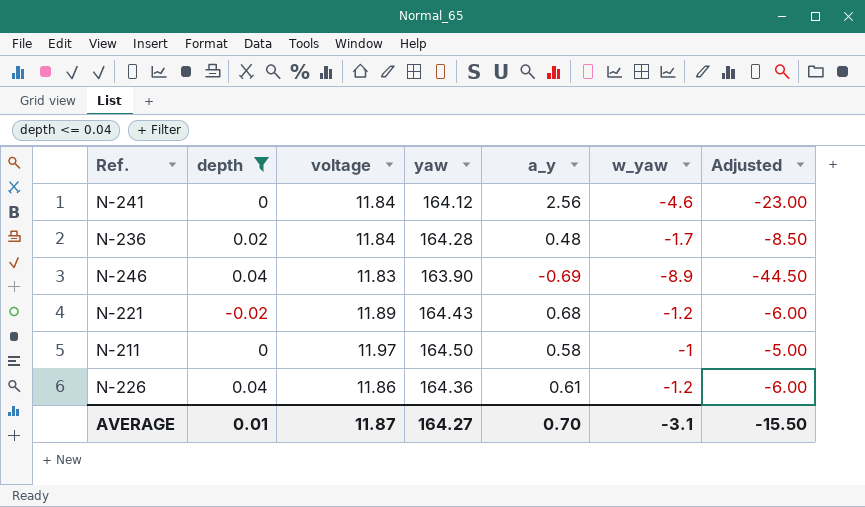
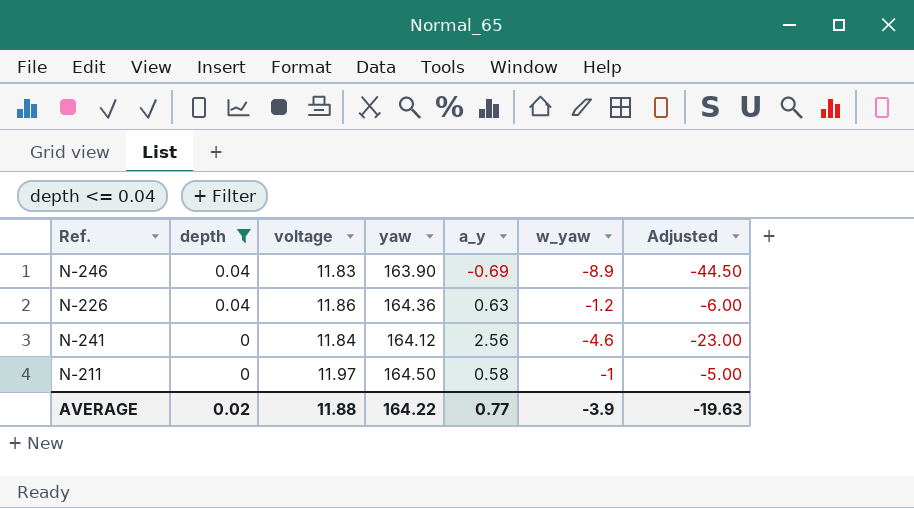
row order: none -> depth descending
row N-236: 0.02 | 11.84 | 164.28 | 0.48 | -1.7 | -8.50 -> none
row N-221: -0.02 | 11.89 | 164.43 | 0.68 | -1.2 | -6.00 -> none
N-226 | a_y: 0.61 -> 0.63
AVERAGE | depth: 0.01 -> 0.02
AVERAGE | voltage: 11.87 -> 11.88
AVERAGE | yaw: 164.27 -> 164.22
AVERAGE | a_y: 0.70 -> 0.77
AVERAGE | w_yaw: -3.1 -> -3.9
AVERAGE | Adjusted: -15.50 -> -19.63

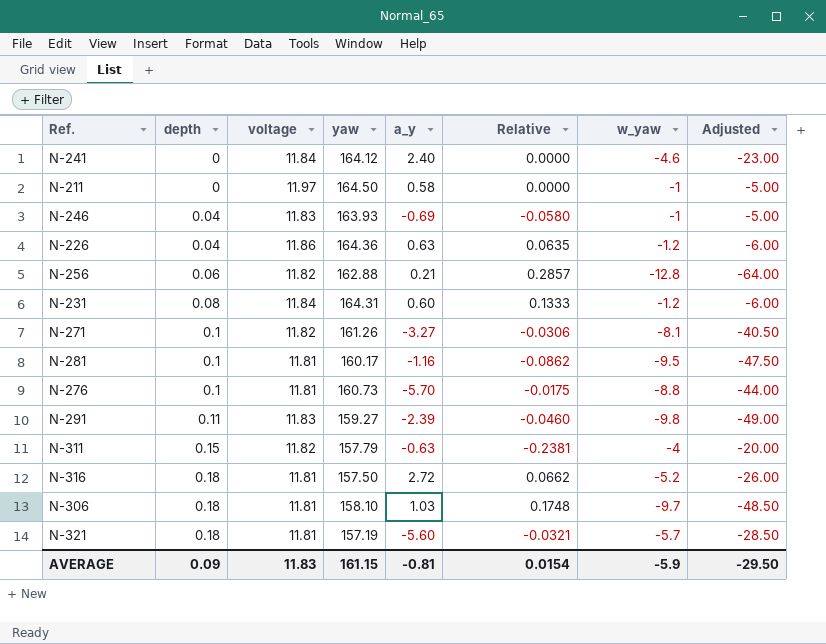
filter: depth <= 0.04 -> none
row order: depth descending -> depth ascending
column Relative | formula: none -> [depth] / [a_y]
N-241 | a_y: 2.56 -> 2.40
N-246 | yaw: 163.90 -> 163.93
N-246 | w_yaw: -8.9 -> -1
N-246 | Adjusted: -44.50 -> -5.00
AVERAGE | depth: 0.02 -> 0.09
AVERAGE | voltage: 11.88 -> 11.83
AVERAGE | yaw: 164.22 -> 161.15
AVERAGE | a_y: 0.77 -> -0.81
AVERAGE | w_yaw: -3.9 -> -5.9
AVERAGE | Adjusted: -19.63 -> -29.50

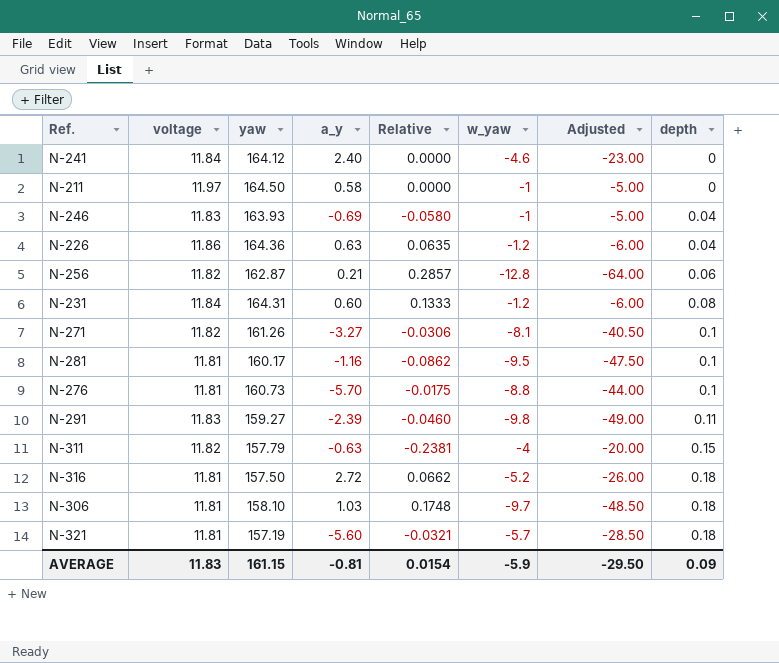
column depth | position: 2 -> 8
N-256 | yaw: 162.88 -> 162.87

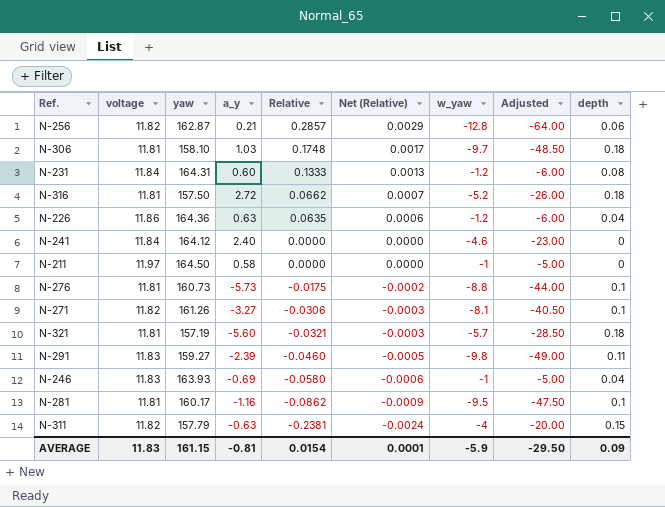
row order: depth ascending -> Relative descending
column Net (Relative) | formula: none -> [Relative] * 0.01
N-276 | a_y: -5.70 -> -5.73

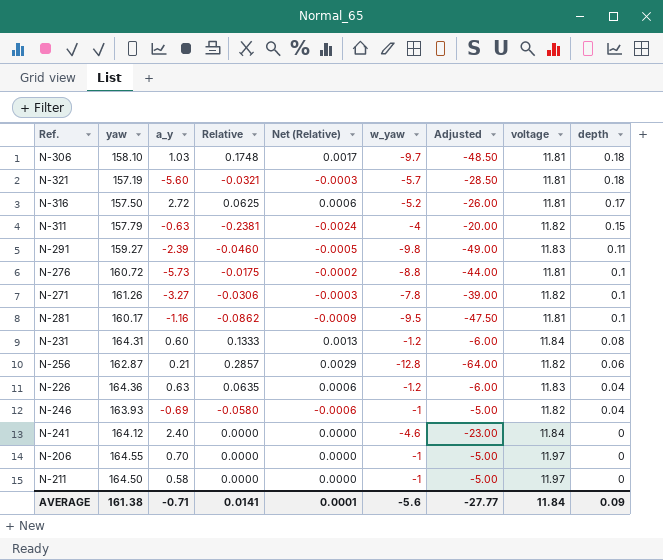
row order: Relative descending -> depth descending
column voltage | position: 2 -> 8
N-316 | Relative: 0.0662 -> 0.0625
N-316 | Net (Relative): 0.0007 -> 0.0006
N-316 | depth: 0.18 -> 0.17
N-276 | yaw: 160.73 -> 160.72
N-271 | w_yaw: -8.1 -> -7.8
N-271 | Adjusted: -40.50 -> -39.00
N-226 | voltage: 11.86 -> 11.83
N-246 | voltage: 11.83 -> 11.82
row N-206: none -> 164.55 | 0.70 | 0.0000 | 0.0000 | -1 | -5.00 | 11.97 | 0
AVERAGE | yaw: 161.15 -> 161.38
AVERAGE | a_y: -0.81 -> -0.71
AVERAGE | Relative: 0.0154 -> 0.0141
AVERAGE | w_yaw: -5.9 -> -5.6
AVERAGE | Adjusted: -29.50 -> -27.77
AVERAGE | voltage: 11.83 -> 11.84

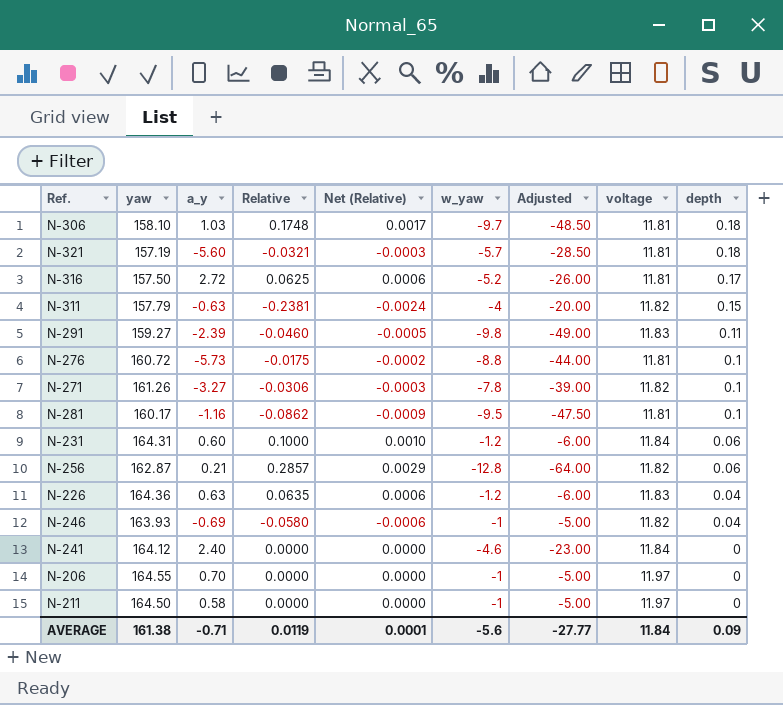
N-231 | Relative: 0.1333 -> 0.1000
N-231 | Net (Relative): 0.0013 -> 0.0010
N-231 | depth: 0.08 -> 0.06
AVERAGE | Relative: 0.0141 -> 0.0119

